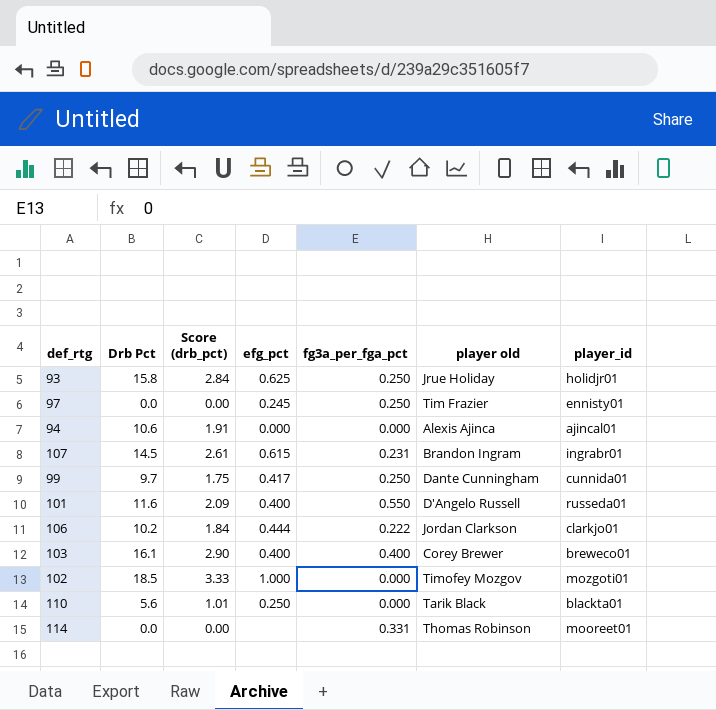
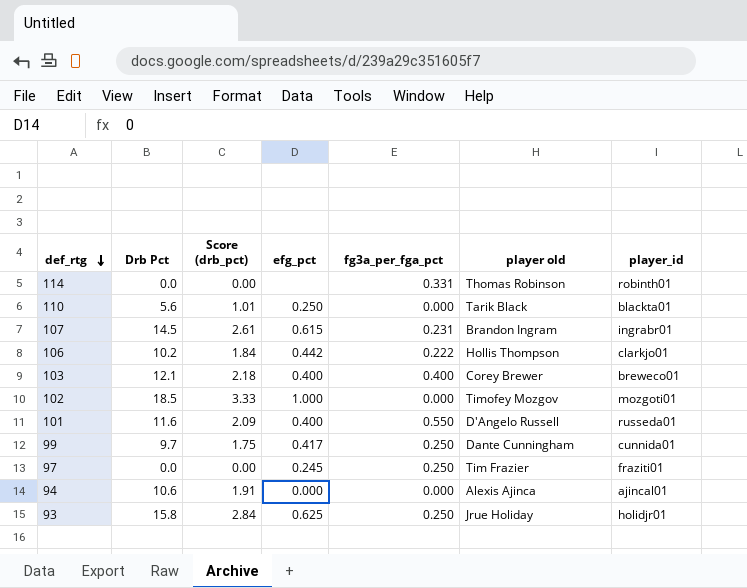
row order: none -> def_rtg descending
114 | player_id: mooreet01 -> robinth01
106 | efg_pct: 0.444 -> 0.442
106 | player old: Jordan Clarkson -> Hollis Thompson
103 | Drb Pct: 16.1 -> 12.1
103 | Score (drb_pct): 2.90 -> 2.18
97 | player_id: ennisty01 -> fraziti01

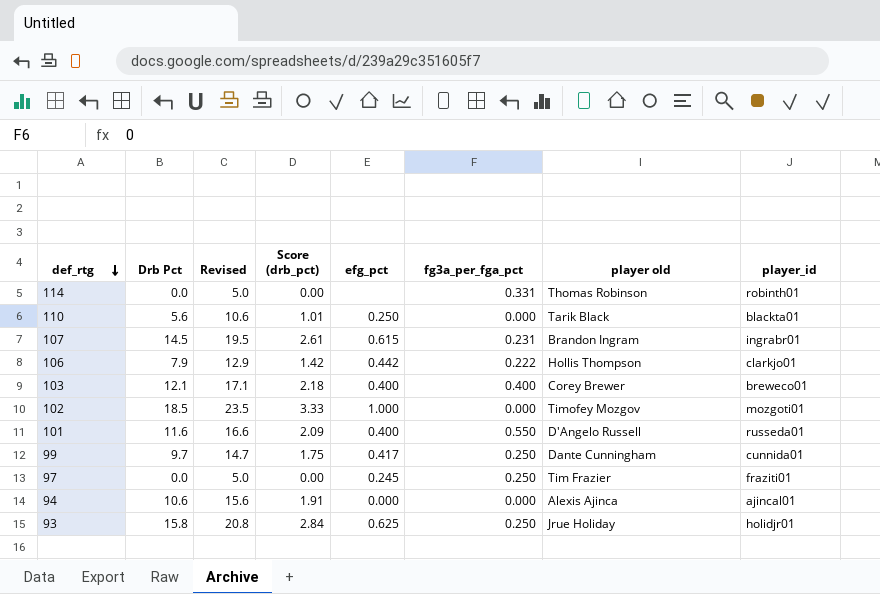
column Revised | formula: none -> [Drb Pct] + 5
106 | Drb Pct: 10.2 -> 7.9
106 | Score (drb_pct): 1.84 -> 1.42

